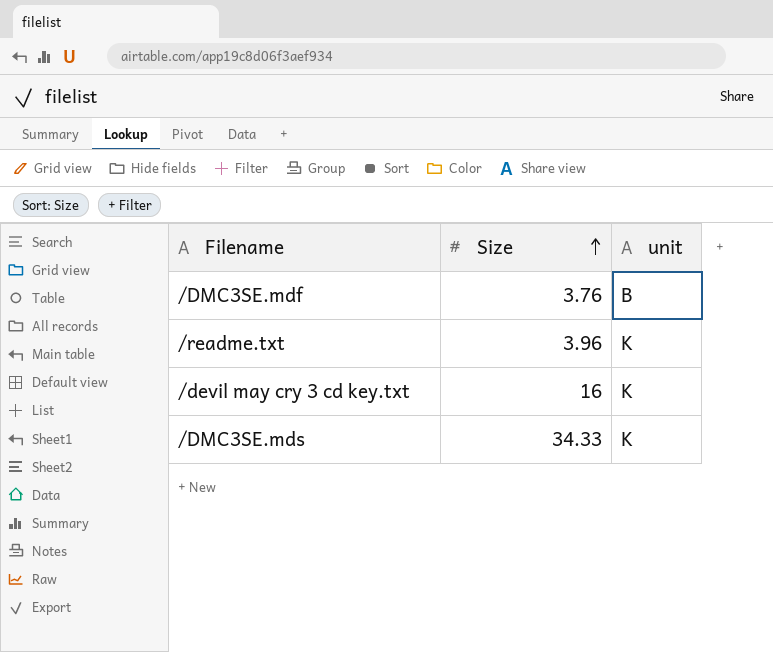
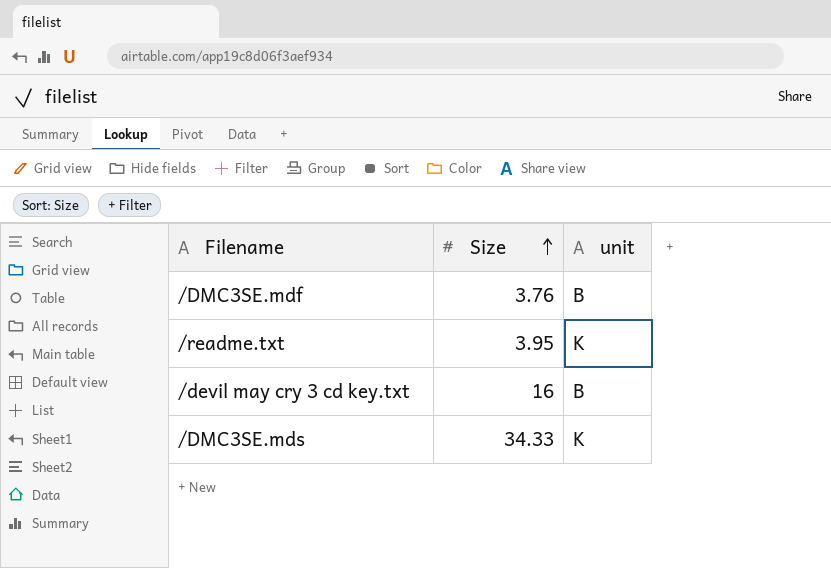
/readme.txt | Size: 3.96 -> 3.95
/devil may cry 3 cd key.txt | unit: K -> B

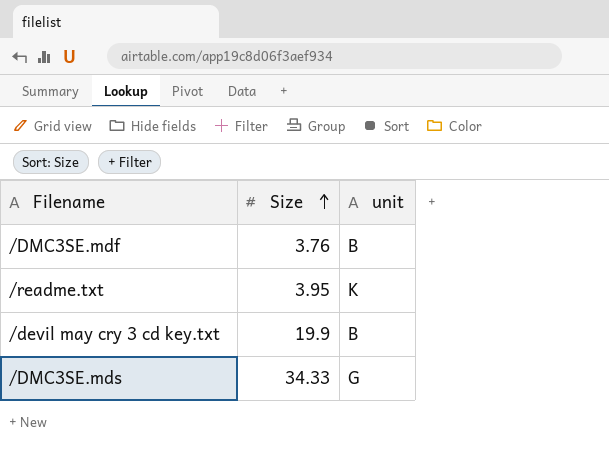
/devil may cry 3 cd key.txt | Size: 16 -> 19.9
/DMC3SE.mds | unit: K -> G

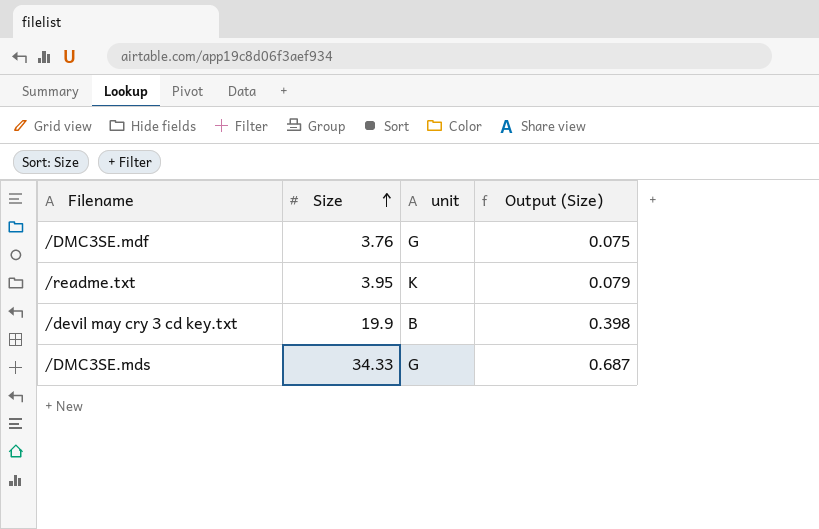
column Output (Size) | formula: none -> [Size] * 0.02
/DMC3SE.mdf | unit: B -> G

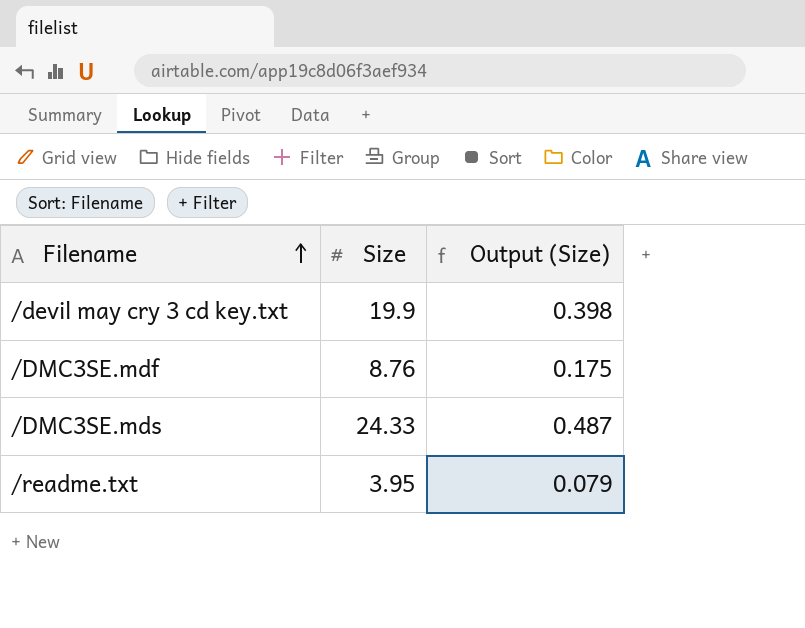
row order: Size ascending -> Filename ascending
column unit | position: 3 -> none
/DMC3SE.mdf | Size: 3.76 -> 8.76
/DMC3SE.mdf | Output (Size): 0.075 -> 0.175
/DMC3SE.mds | Size: 34.33 -> 24.33
/DMC3SE.mds | Output (Size): 0.687 -> 0.487

